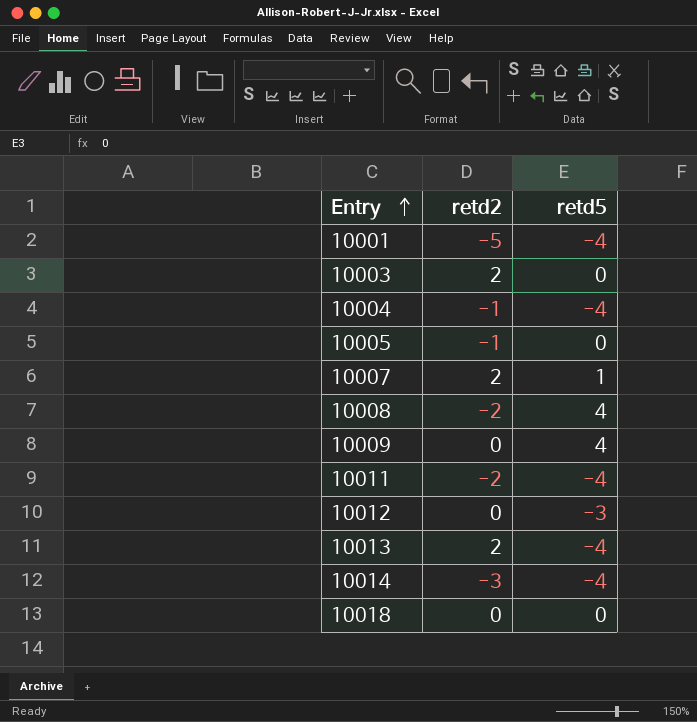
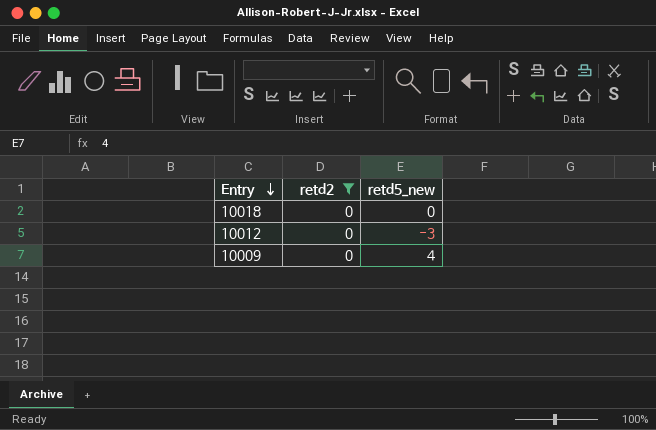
filter: none -> retd2 = 0
row order: Entry ascending -> Entry descending
column name: retd5 -> retd5_new

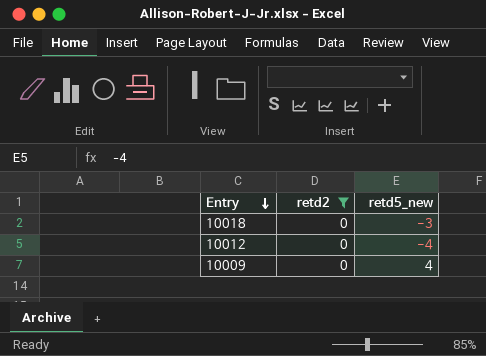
10018 | retd5_new: 0 -> -3
10012 | retd5_new: -3 -> -4

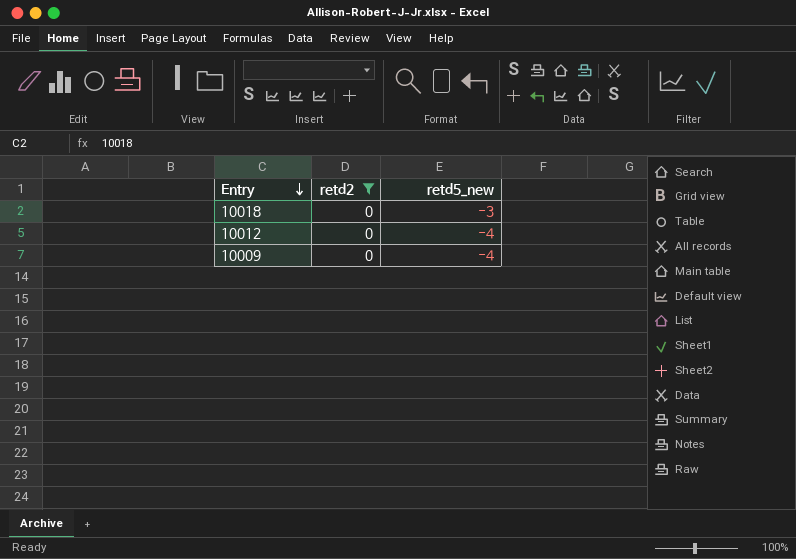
10009 | retd5_new: 4 -> -4

